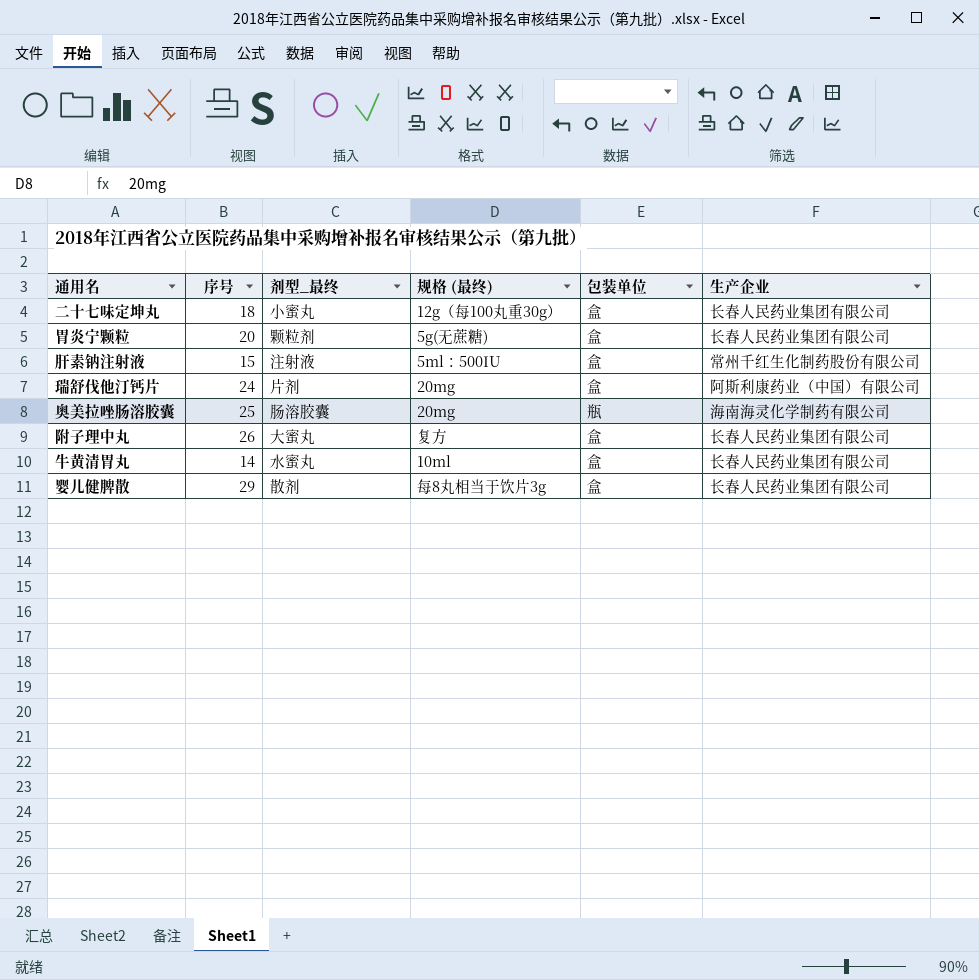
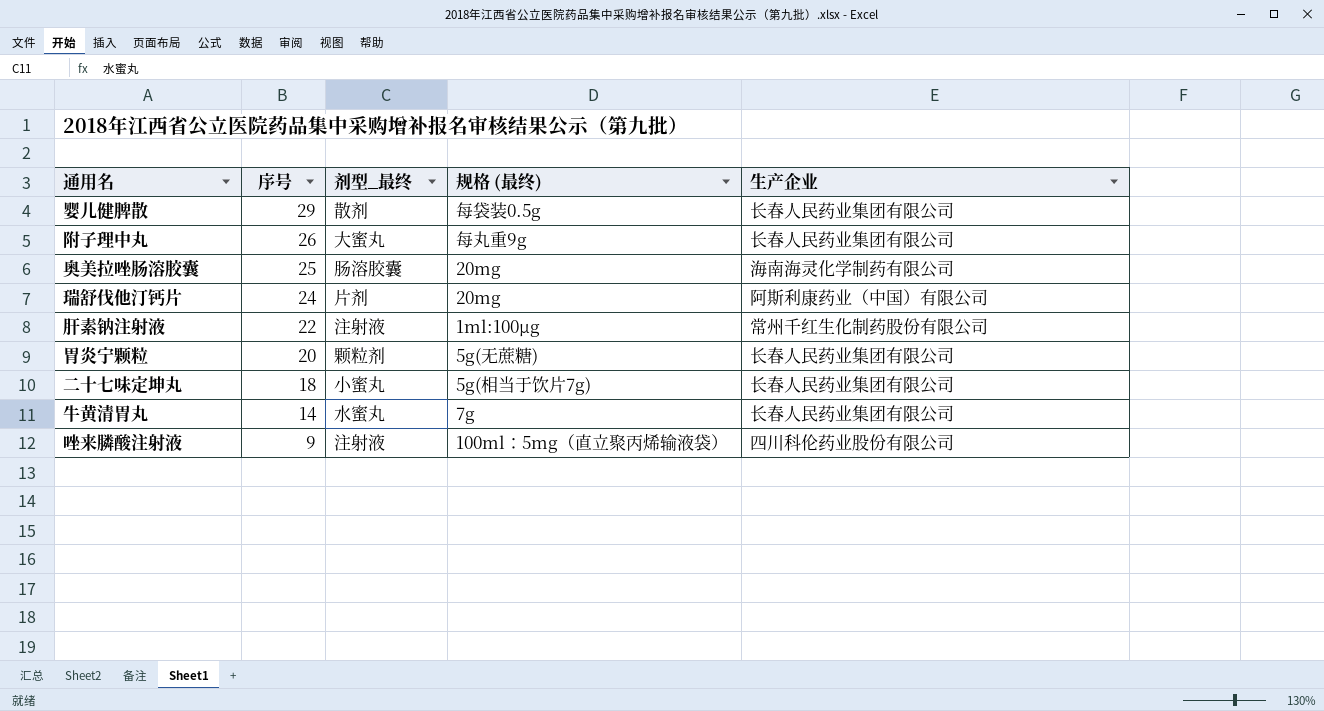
row order: none -> 序号 descending
column 包装单位 | position: 5 -> none
婴儿健脾散 | 规格 (最终): 每8丸相当于饮片3g -> 每袋装0.5g
附子理中丸 | 规格 (最终): 复方 -> 每丸重9g
肝素钠注射液 | 序号: 15 -> 22
肝素钠注射液 | 规格 (最终): 5ml：500IU -> 1ml:100μg
二十七味定坤丸 | 规格 (最终): 12g（每100丸重30g） -> 5g(相当于饮片7g)
牛黄清胃丸 | 规格 (最终): 10ml -> 7g
row 唑来膦酸注射液: none -> 9 | 注射液 | 100ml：5mg（直立聚丙烯输液袋） | 四川科伦药业股份有限公司

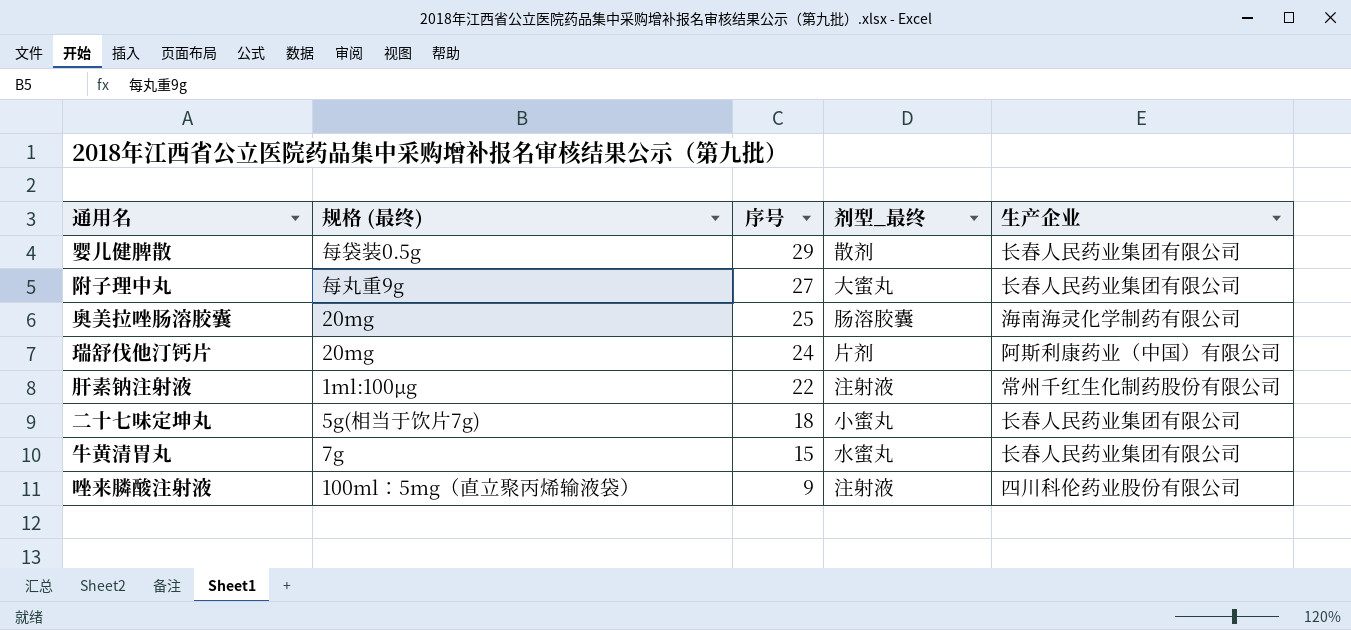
column 规格 (最终) | position: 4 -> 2
row 胃炎宁颗粒: 20 | 颗粒剂 | 5g(无蔗糖) | 长春人民药业集团有限公司 -> none
附子理中丸 | 序号: 26 -> 27
牛黄清胃丸 | 序号: 14 -> 15

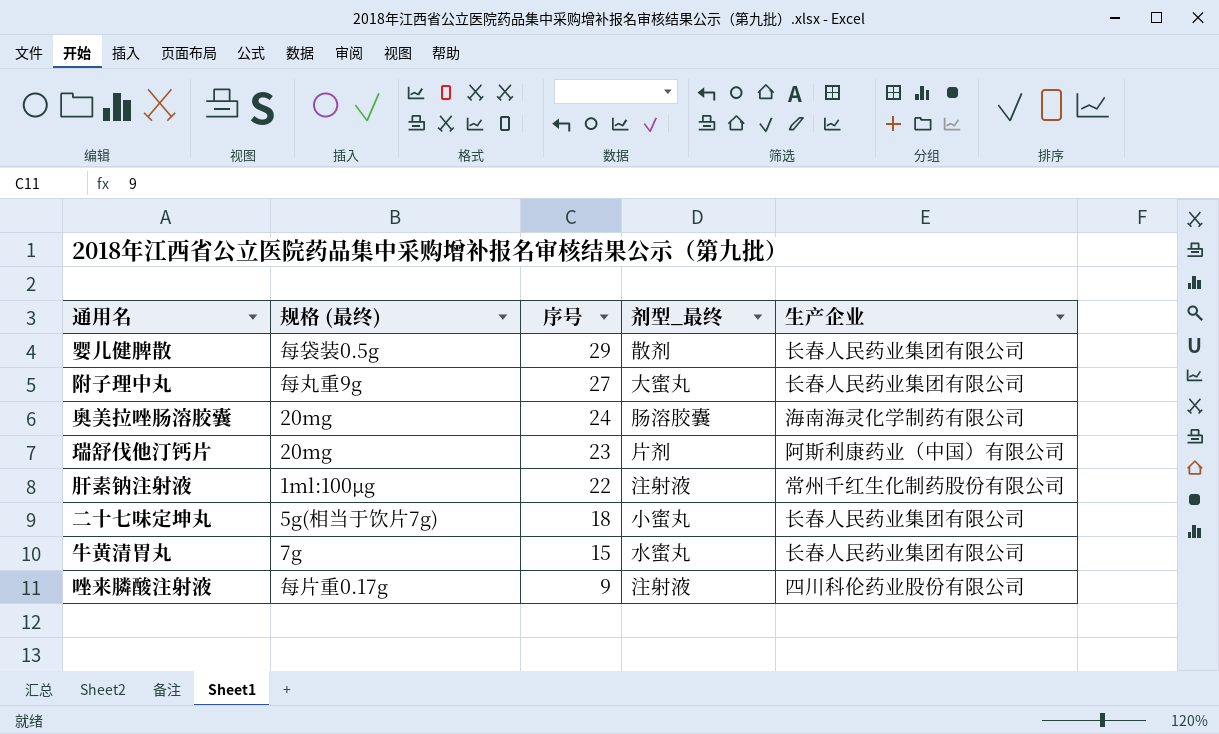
奥美拉唑肠溶胶囊 | 序号: 25 -> 24
瑞舒伐他汀钙片 | 序号: 24 -> 23
唑来膦酸注射液 | 规格 (最终): 100ml：5mg（直立聚丙烯输液袋） -> 每片重0.17g

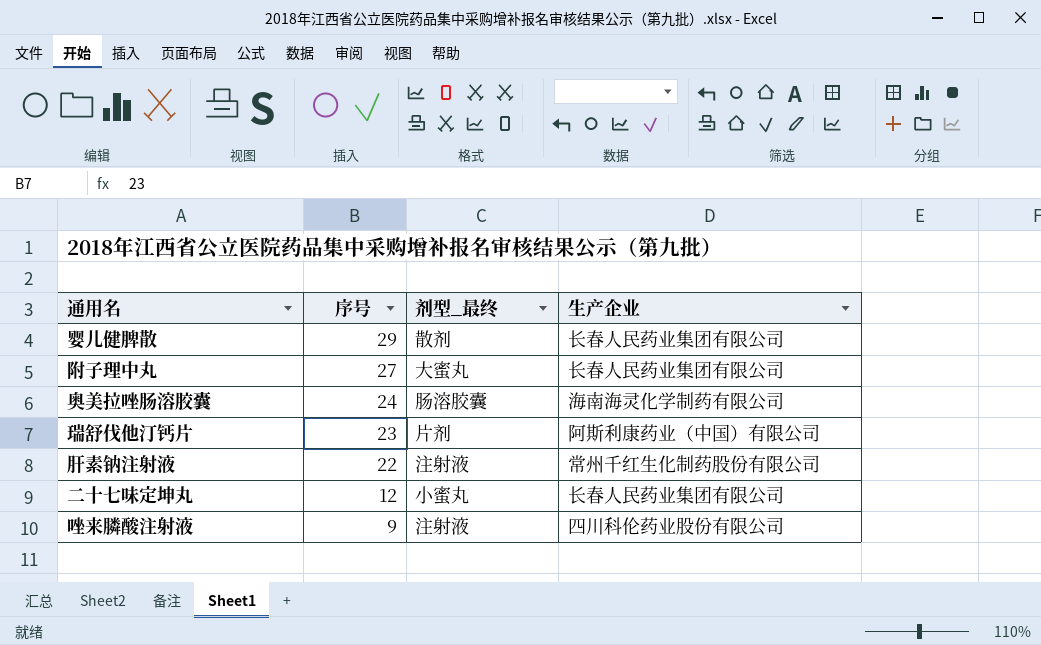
column 规格 (最终) | position: 2 -> none
row 牛黄清胃丸: 7g | 15 | 水蜜丸 | 长春人民药业集团有限公司 -> none
二十七味定坤丸 | 序号: 18 -> 12

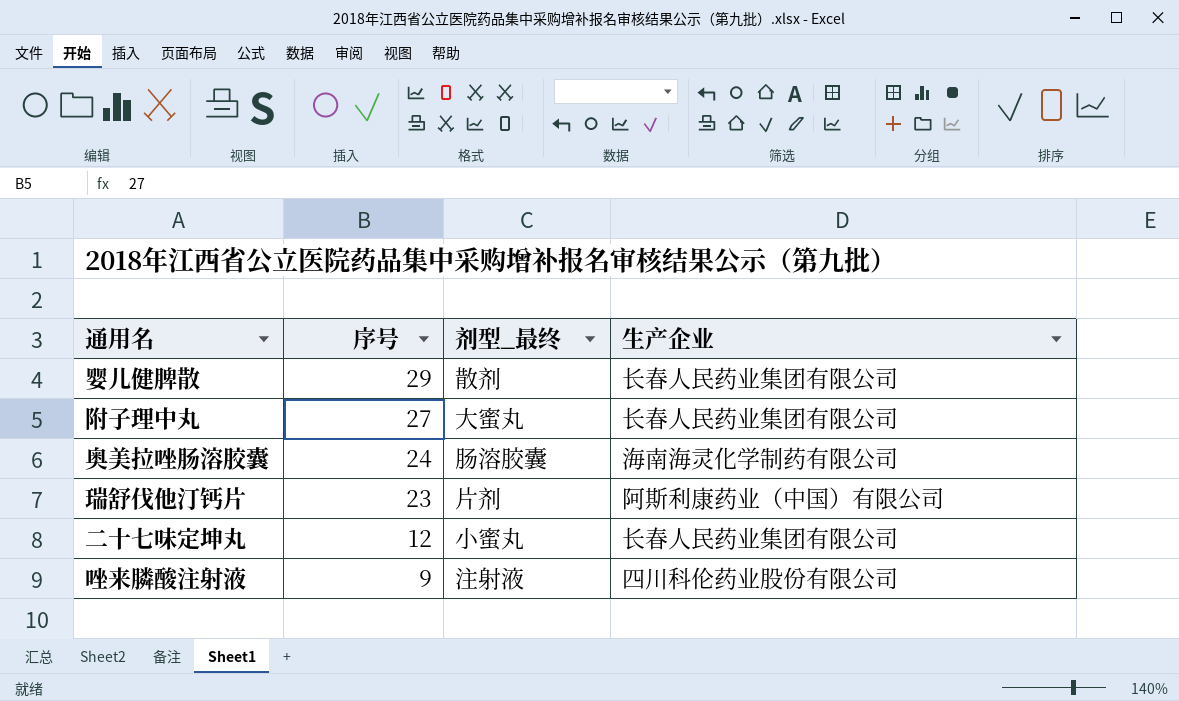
row 肝素钠注射液: 22 | 注射液 | 常州千红生化制药股份有限公司 -> none

